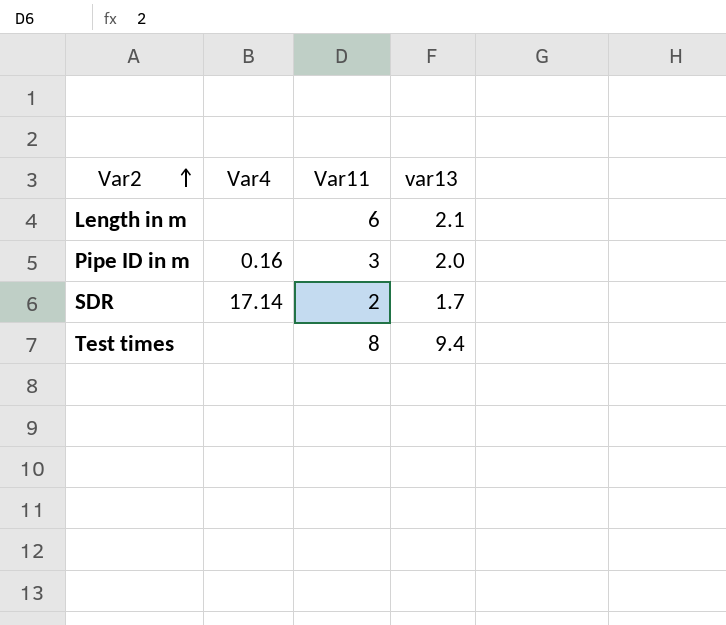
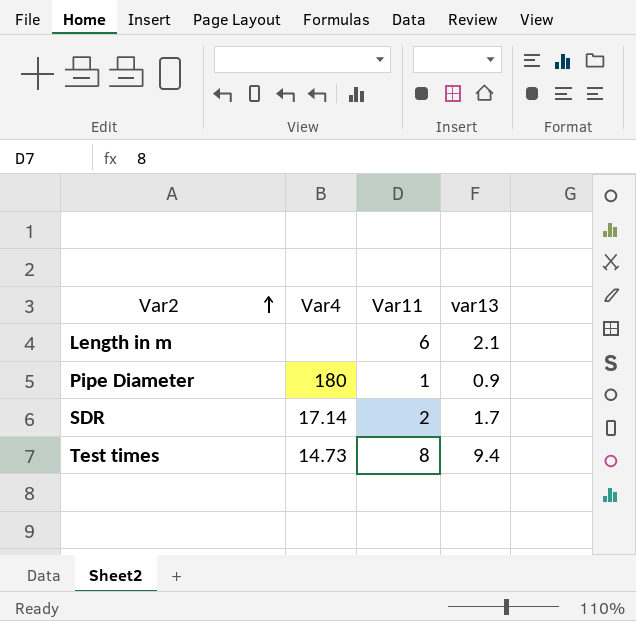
row Pipe ID in m: 0.16 | 3 | 2.0 -> none
row Pipe Diameter: none -> 180 | 1 | 0.9
Test times | Var4: none -> 14.73

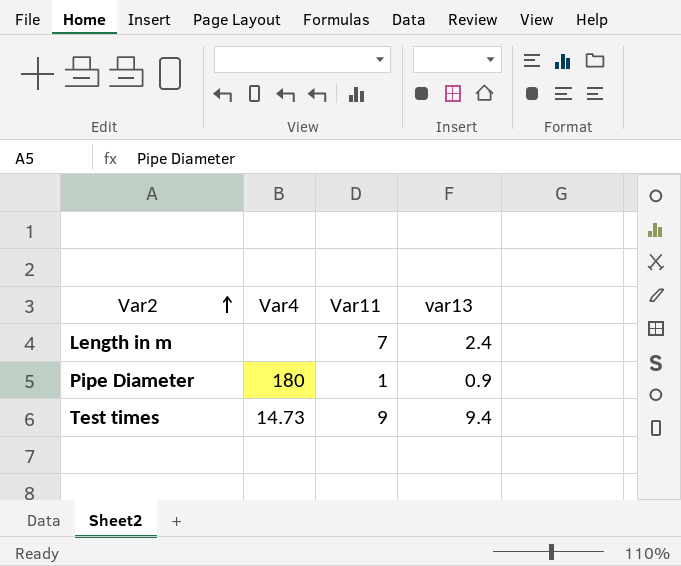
row SDR: 17.14 | 2 | 1.7 -> none
Length in m | Var11: 6 -> 7
Length in m | var13: 2.1 -> 2.4
Test times | Var11: 8 -> 9

